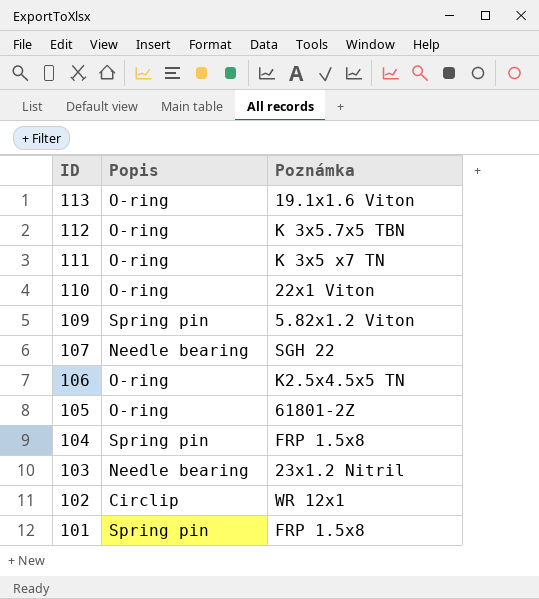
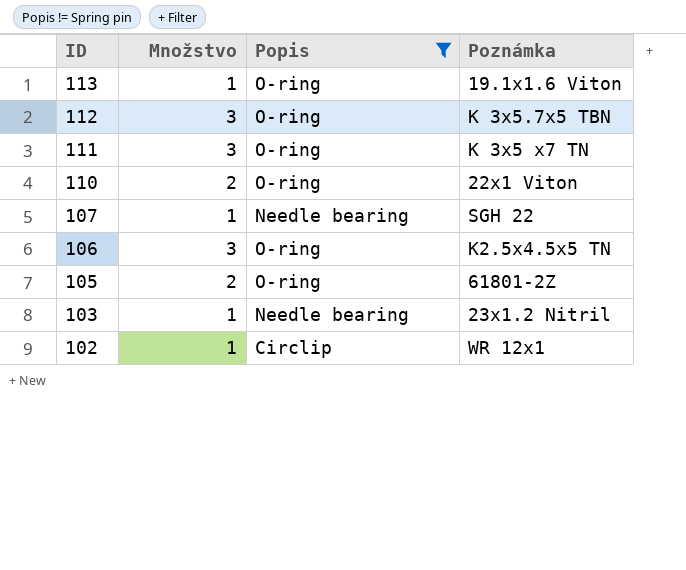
filter: none -> Popis != Spring pin
column Množstvo | position: none -> 2

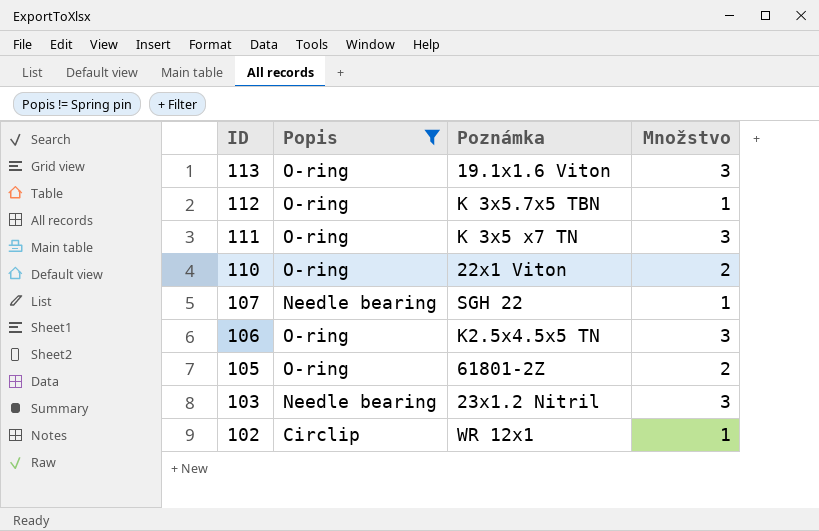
column Množstvo | position: 2 -> 4
113 | Množstvo: 1 -> 3
112 | Množstvo: 3 -> 1
103 | Množstvo: 1 -> 3

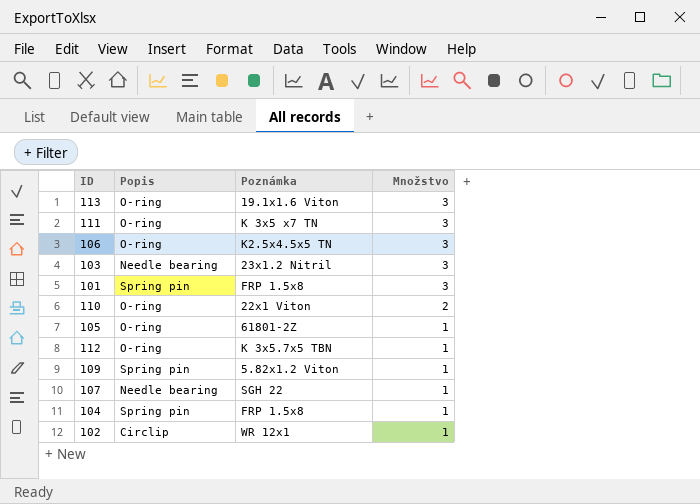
filter: Popis != Spring pin -> none
row order: ID descending -> Množstvo descending
105 | Množstvo: 2 -> 1

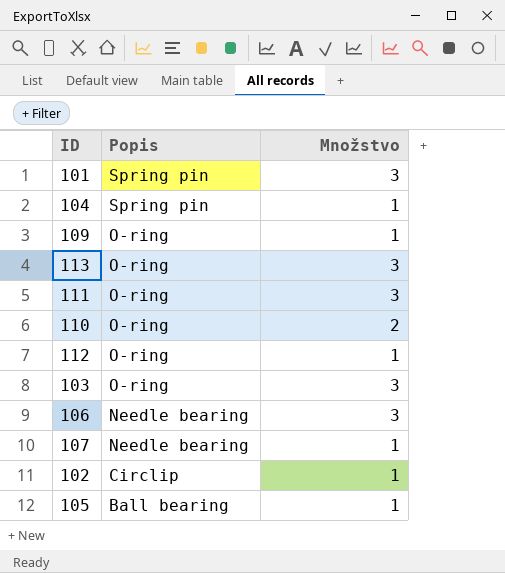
row order: Množstvo descending -> Popis descending
column Poznámka | position: 3 -> none
109 | Popis: Spring pin -> O-ring
103 | Popis: Needle bearing -> O-ring
106 | Popis: O-ring -> Needle bearing
105 | Popis: O-ring -> Ball bearing

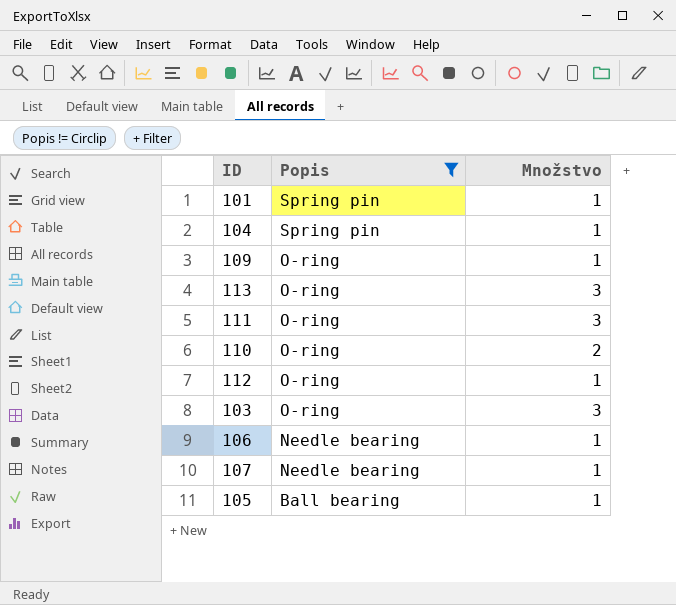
filter: none -> Popis != Circlip
101 | Množstvo: 3 -> 1
106 | Množstvo: 3 -> 1

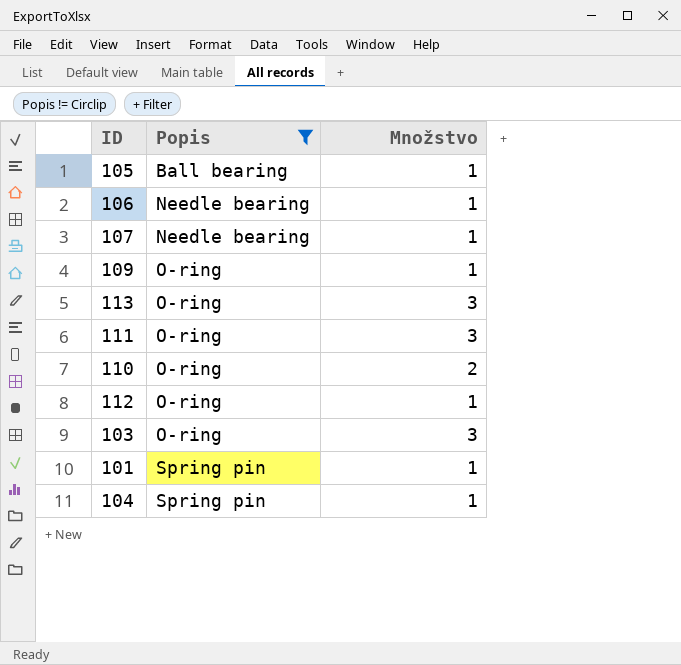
row order: Popis descending -> Popis ascending

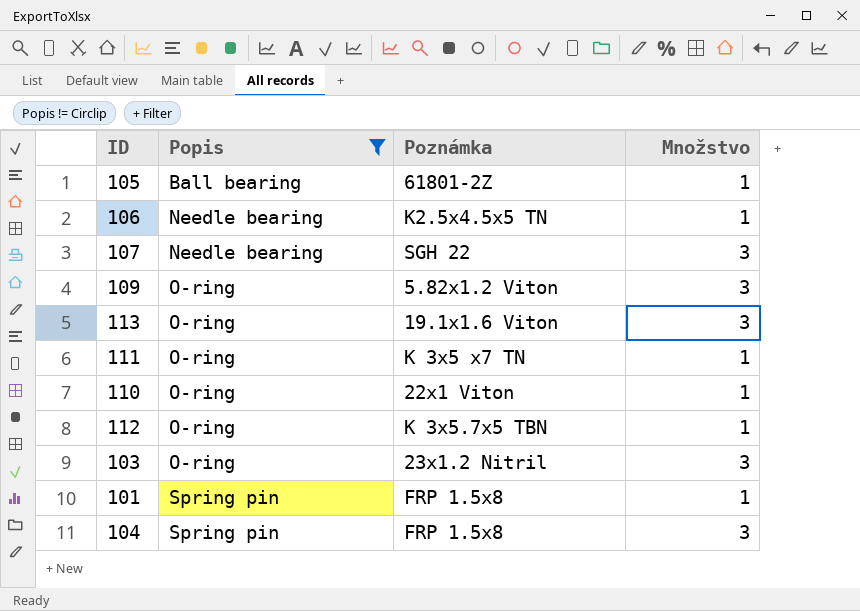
column Poznámka | position: none -> 3
107 | Množstvo: 1 -> 3
109 | Množstvo: 1 -> 3
111 | Množstvo: 3 -> 1
110 | Množstvo: 2 -> 1
104 | Množstvo: 1 -> 3

